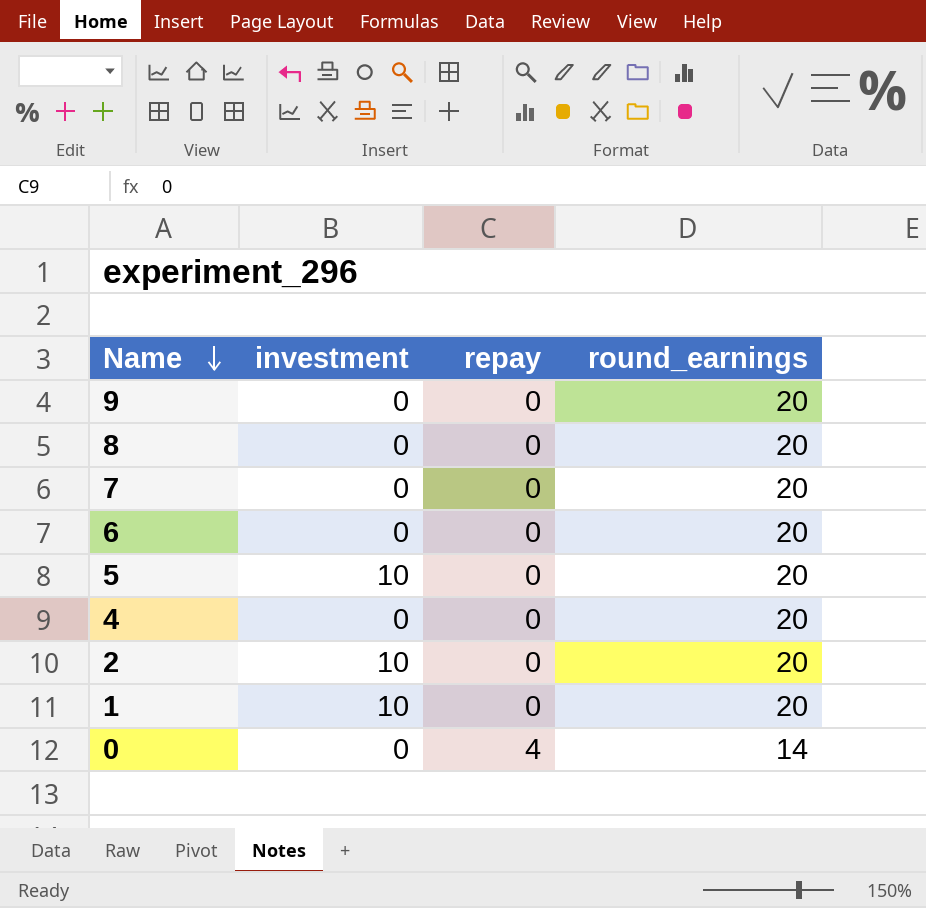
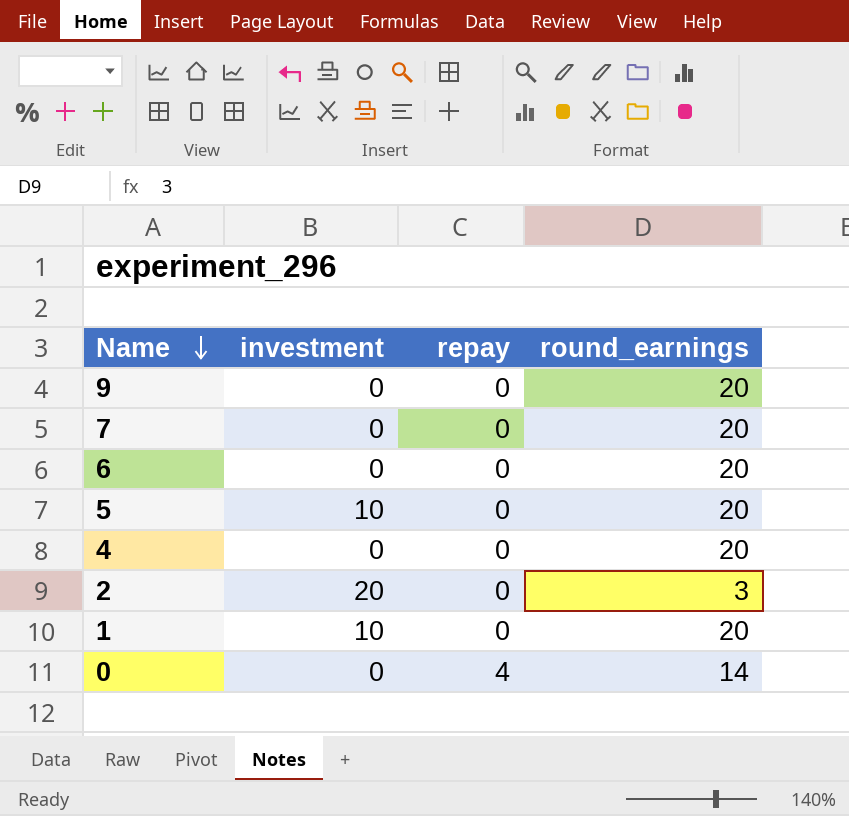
row 8: 0 | 0 | 20 -> none
2 | investment: 10 -> 20
2 | round_earnings: 20 -> 3

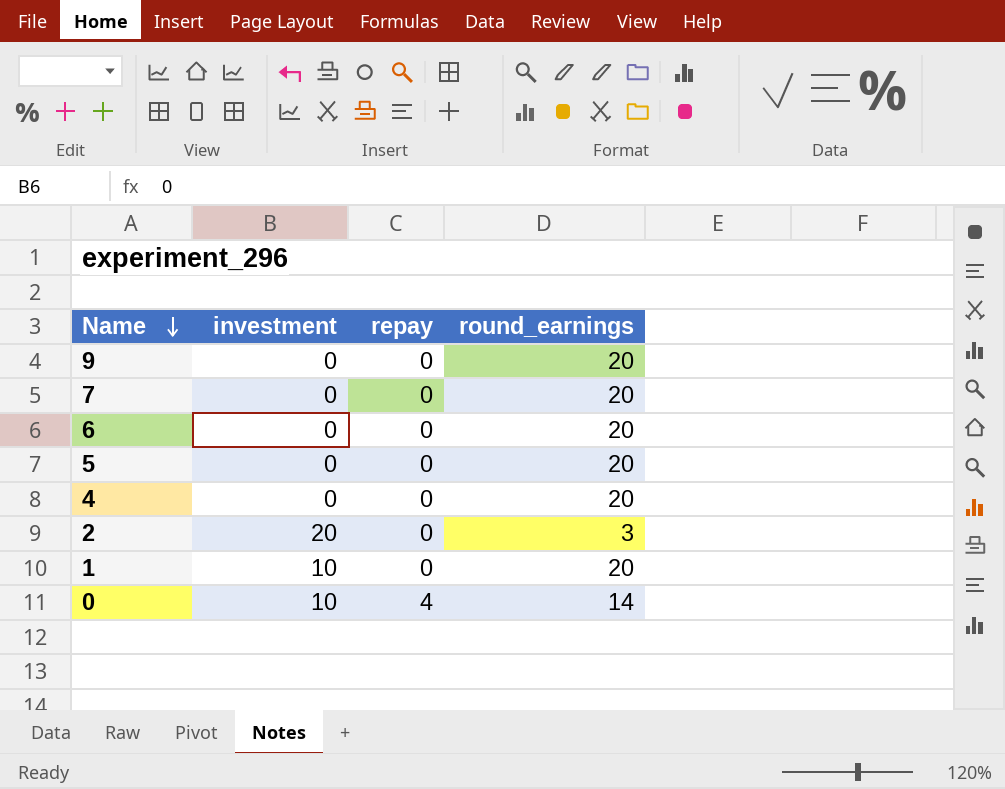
5 | investment: 10 -> 0
0 | investment: 0 -> 10

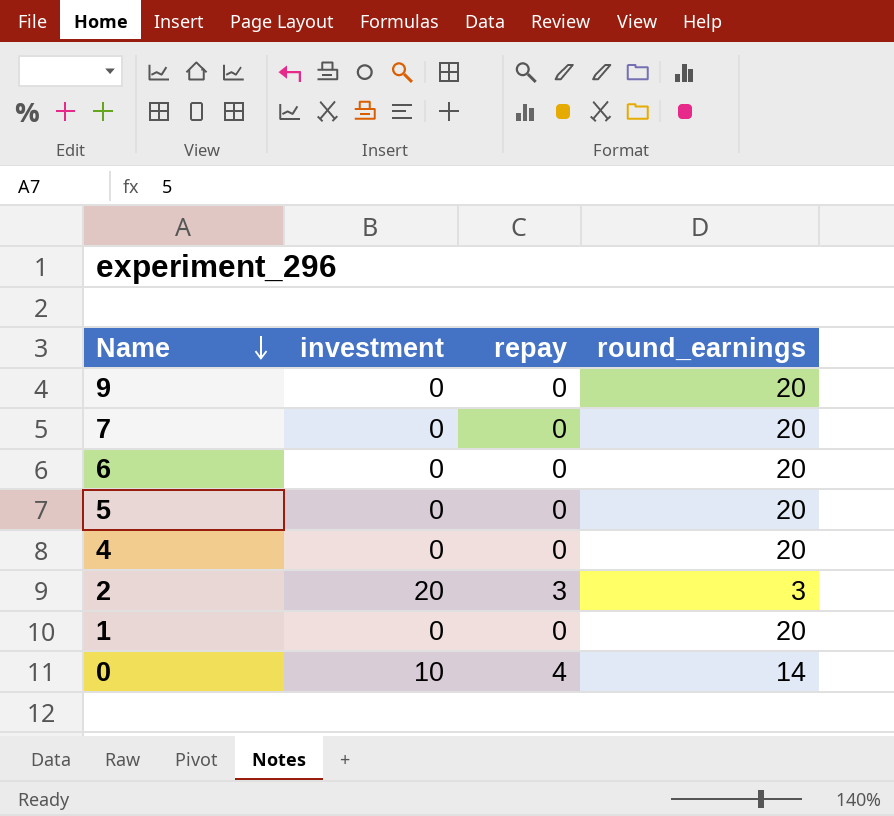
2 | repay: 0 -> 3
1 | investment: 10 -> 0

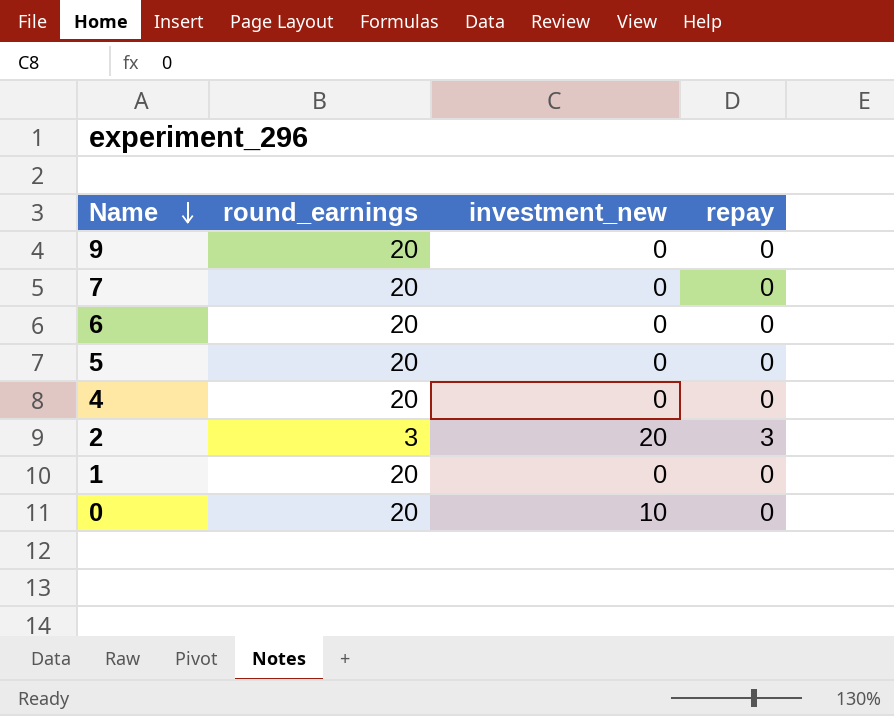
column round_earnings | position: 4 -> 2
column name: investment -> investment_new
0 | round_earnings: 14 -> 20
0 | repay: 4 -> 0

